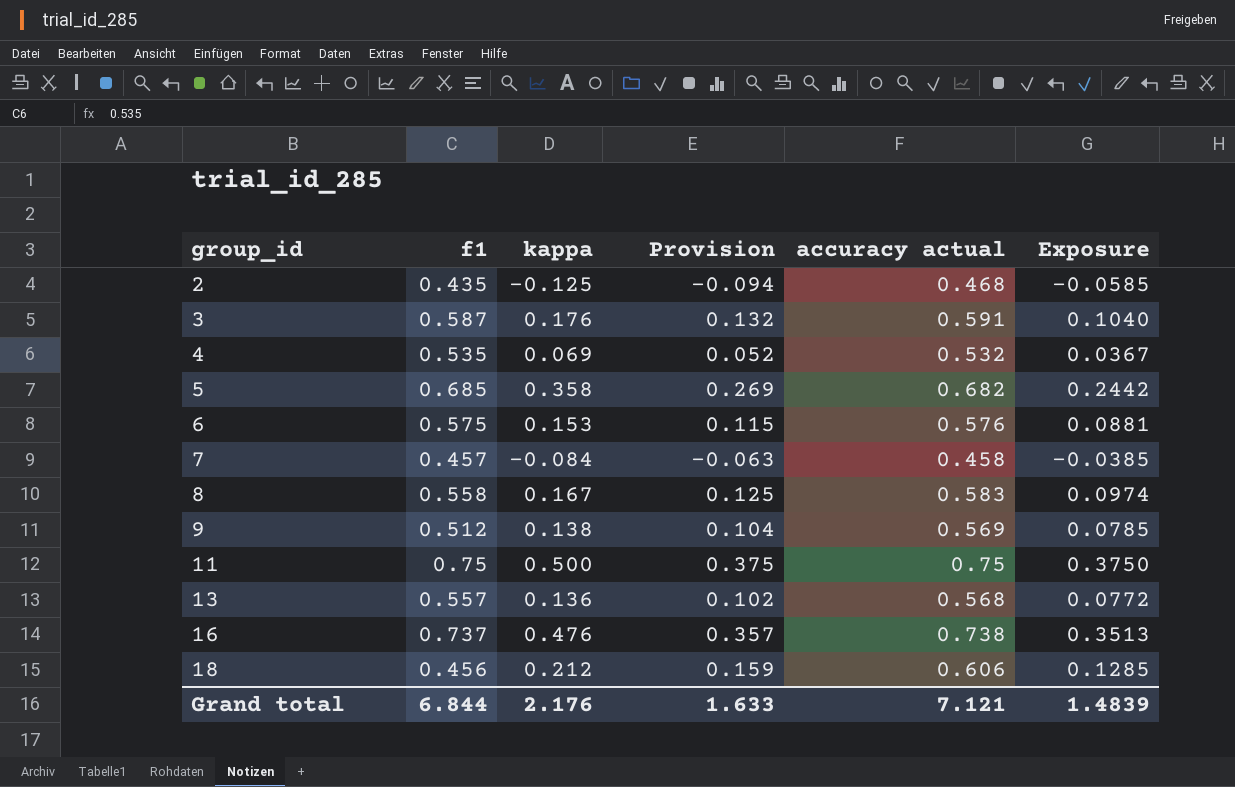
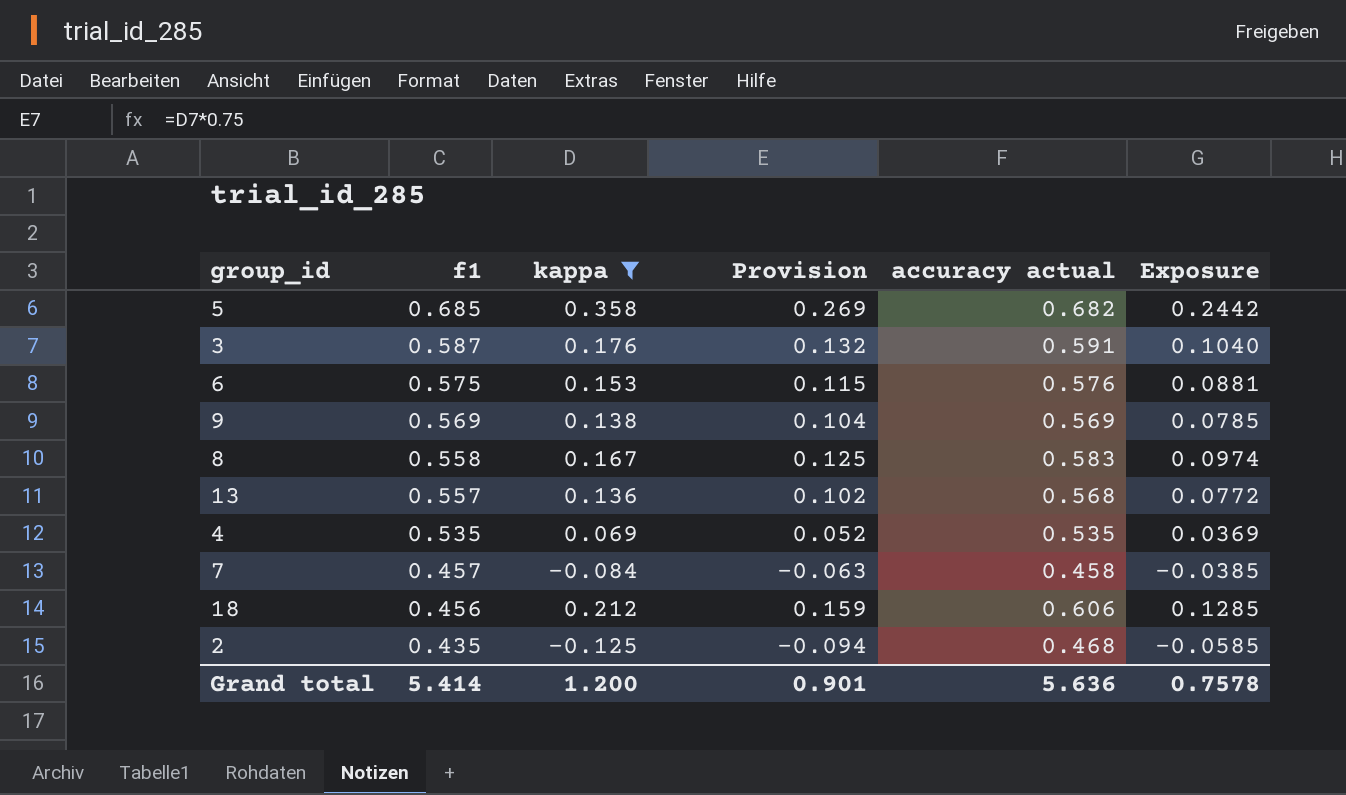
filter: none -> kappa <= 0.358
row order: group_id ascending -> f1 descending
9 | f1: 0.512 -> 0.569
4 | accuracy actual: 0.532 -> 0.535
4 | Exposure: 0.0367 -> 0.0369
Grand total | f1: 6.844 -> 5.414
Grand total | kappa: 2.176 -> 1.200
Grand total | Provision: 1.633 -> 0.901
Grand total | accuracy actual: 7.121 -> 5.636
Grand total | Exposure: 1.4839 -> 0.7578

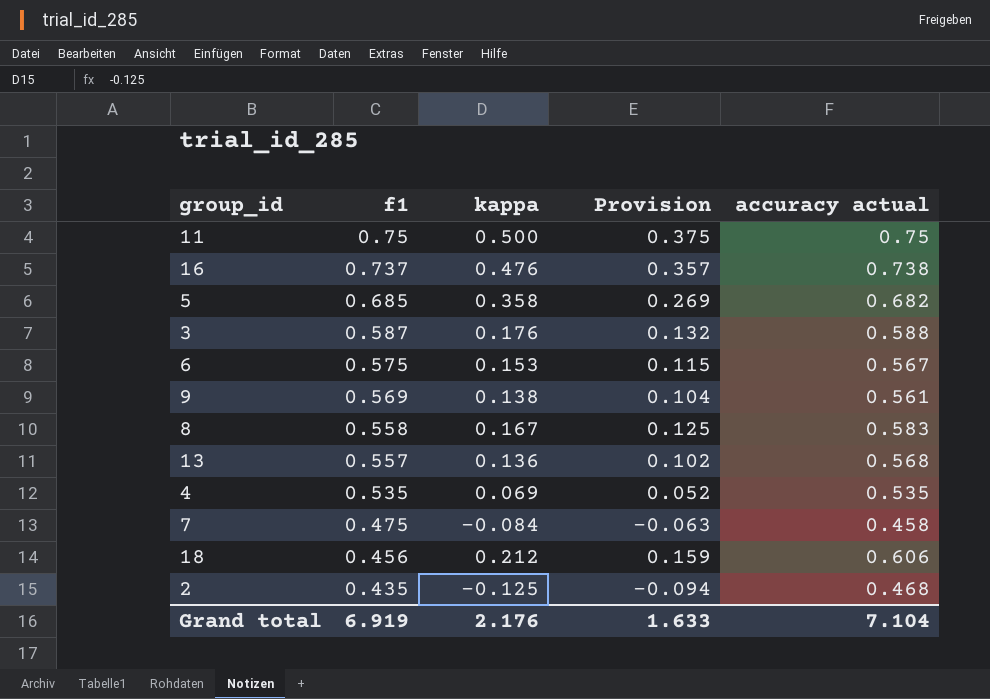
filter: kappa <= 0.358 -> none
column Exposure | formula: [kappa] * [accuracy actual] -> none
3 | accuracy actual: 0.591 -> 0.588
6 | accuracy actual: 0.576 -> 0.567
9 | accuracy actual: 0.569 -> 0.561
7 | f1: 0.457 -> 0.475
Grand total | f1: 5.414 -> 6.919
Grand total | kappa: 1.200 -> 2.176
Grand total | Provision: 0.901 -> 1.633
Grand total | accuracy actual: 5.636 -> 7.104

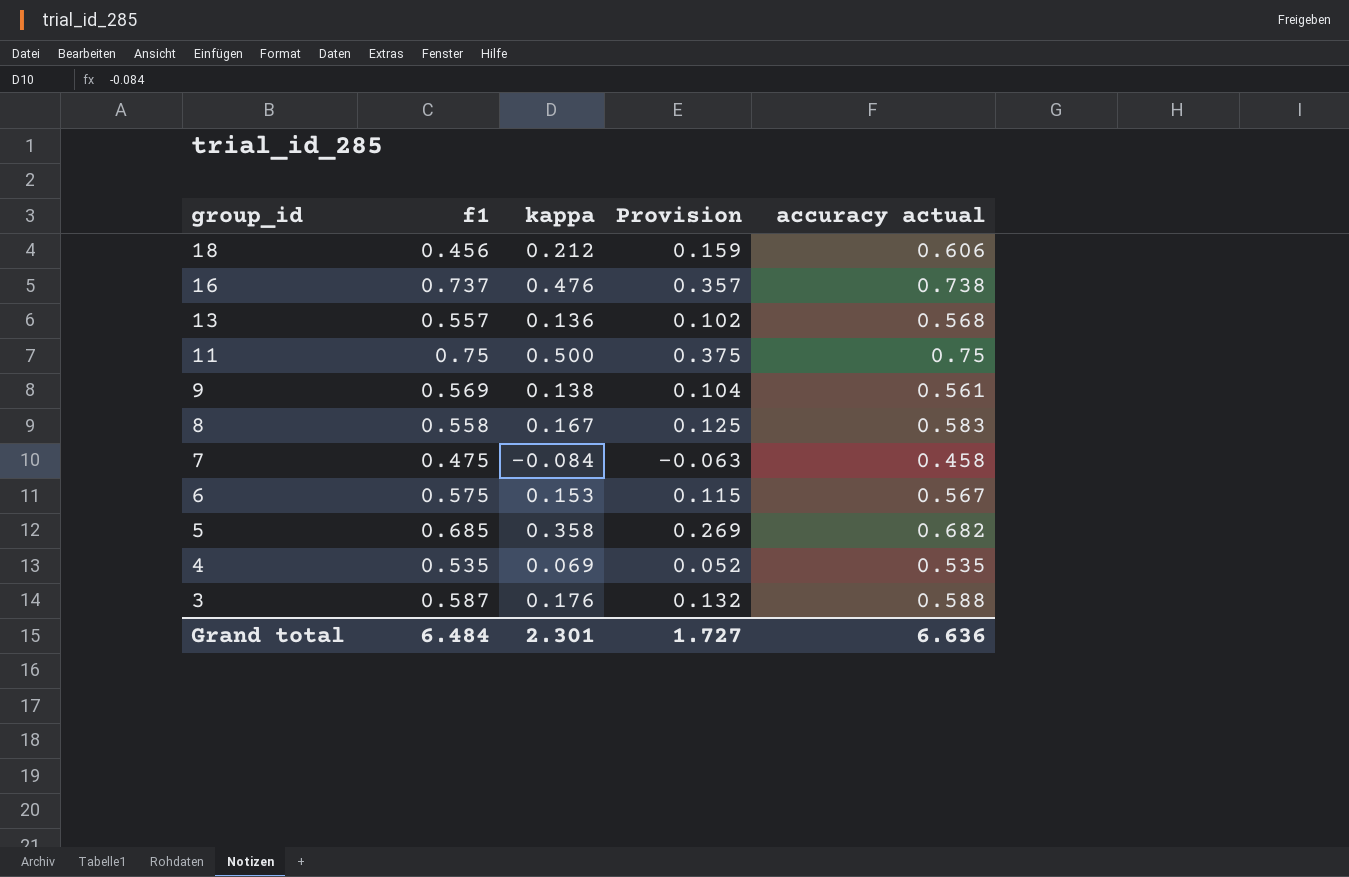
row order: f1 descending -> group_id descending
row 2: 0.435 | -0.125 | -0.094 | 0.468 -> none
Grand total | f1: 6.919 -> 6.484
Grand total | kappa: 2.176 -> 2.301
Grand total | Provision: 1.633 -> 1.727
Grand total | accuracy actual: 7.104 -> 6.636

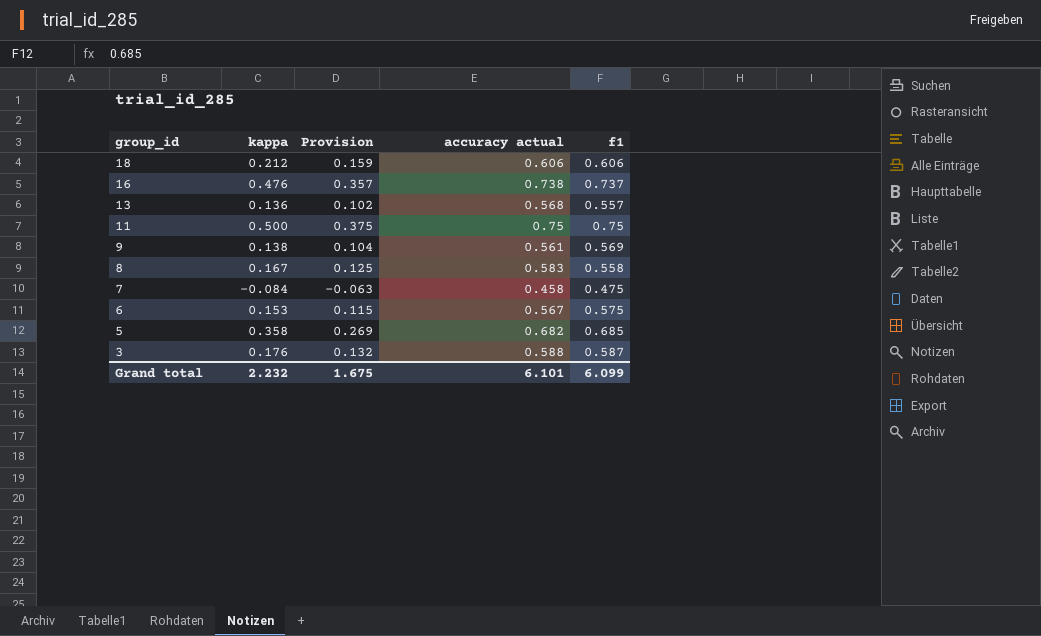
column f1 | position: 2 -> 5
row 4: 0.535 | 0.069 | 0.052 | 0.535 -> none
18 | f1: 0.456 -> 0.606
Grand total | kappa: 2.301 -> 2.232
Grand total | Provision: 1.727 -> 1.675
Grand total | accuracy actual: 6.636 -> 6.101
Grand total | f1: 6.484 -> 6.099

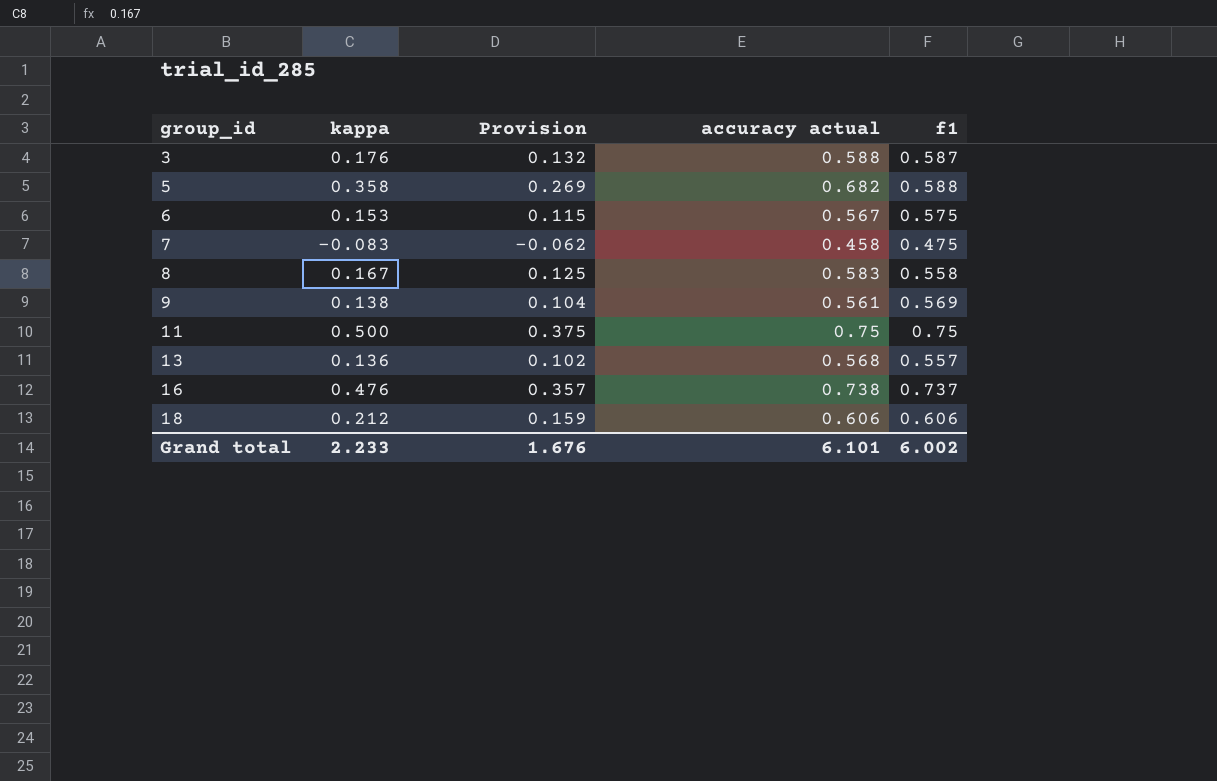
row order: group_id descending -> group_id ascending
5 | f1: 0.685 -> 0.588
7 | kappa: -0.084 -> -0.083
7 | Provision: -0.063 -> -0.062
Grand total | kappa: 2.232 -> 2.233
Grand total | Provision: 1.675 -> 1.676
Grand total | f1: 6.099 -> 6.002

